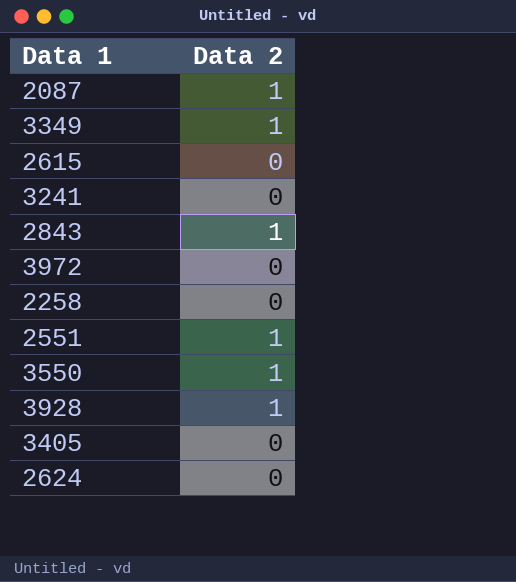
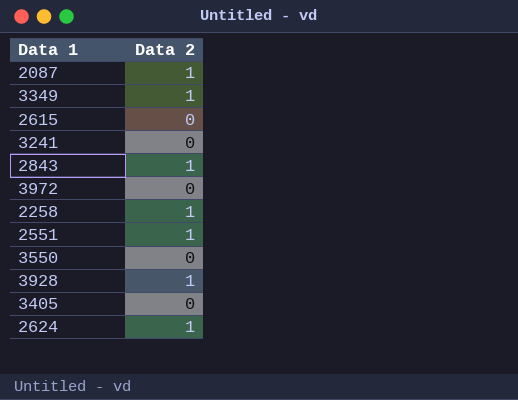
2258 | Data 2: 0 -> 1
3550 | Data 2: 1 -> 0
2624 | Data 2: 0 -> 1

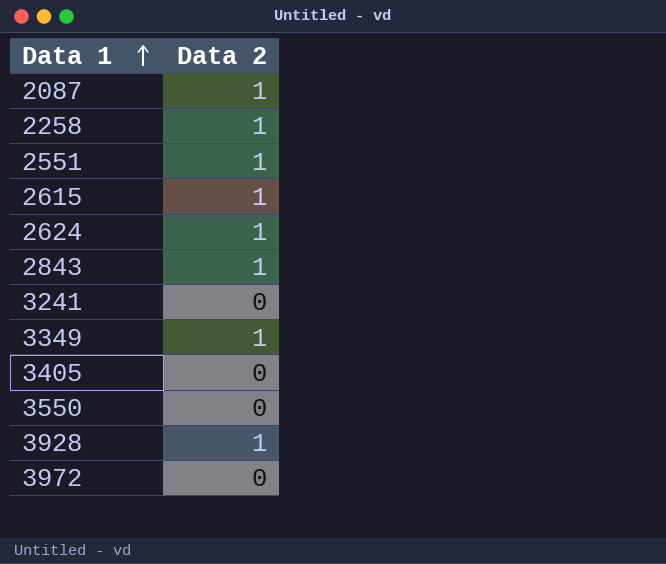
row order: none -> Data 1 ascending
2615 | Data 2: 0 -> 1

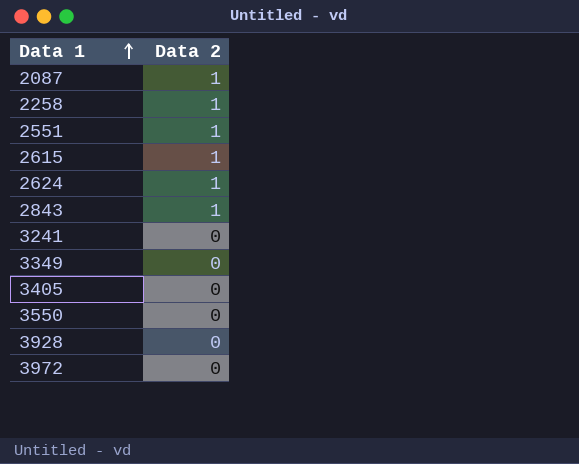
3349 | Data 2: 1 -> 0
3928 | Data 2: 1 -> 0

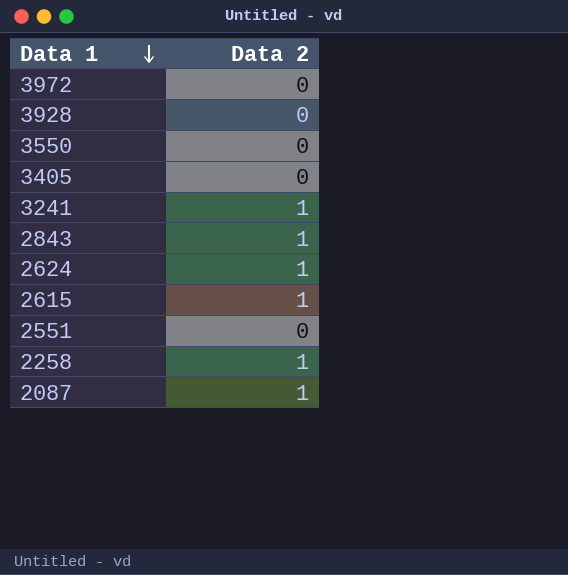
row order: Data 1 ascending -> Data 1 descending
row 3349: 0 -> none
3241 | Data 2: 0 -> 1
2551 | Data 2: 1 -> 0

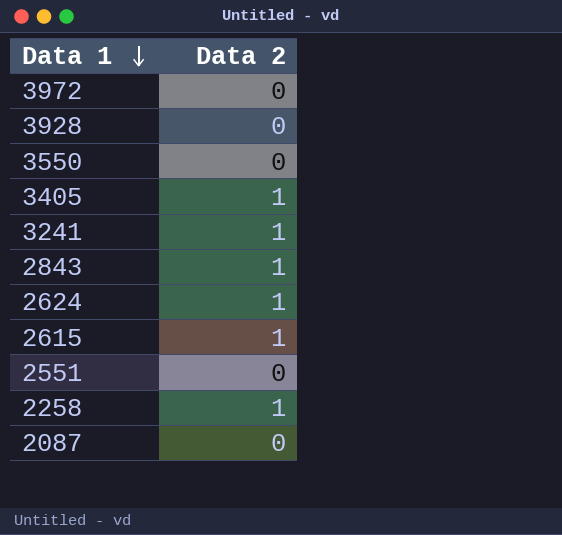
3405 | Data 2: 0 -> 1
2087 | Data 2: 1 -> 0

